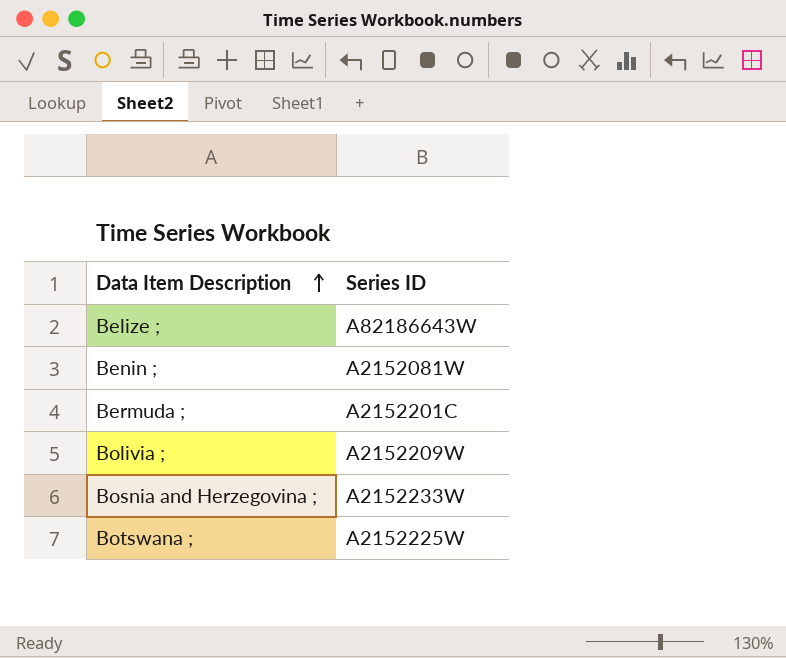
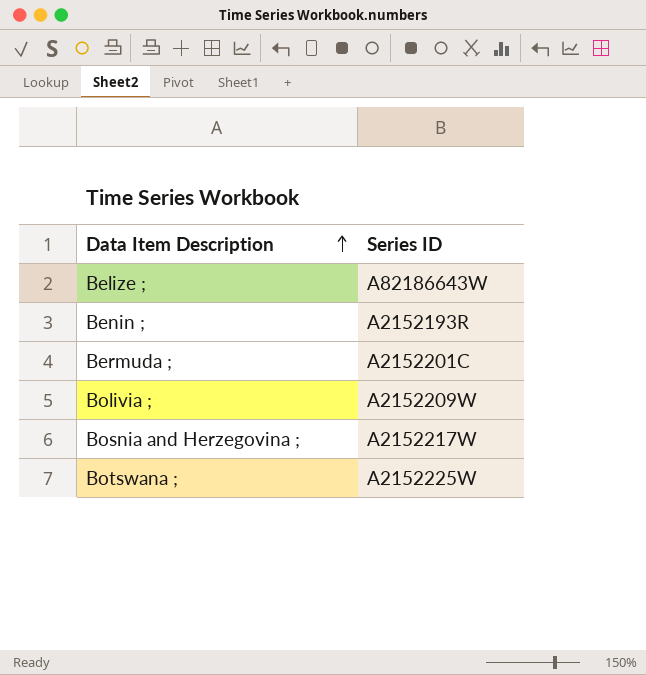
Benin ; | Series ID: A2152081W -> A2152193R
Bosnia and Herzegovina ; | Series ID: A2152233W -> A2152217W

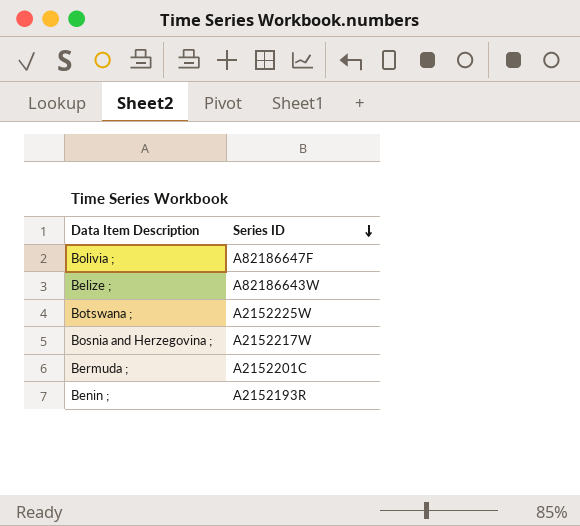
row order: Data Item Description ascending -> Series ID descending
Bolivia ; | Series ID: A2152209W -> A82186647F

